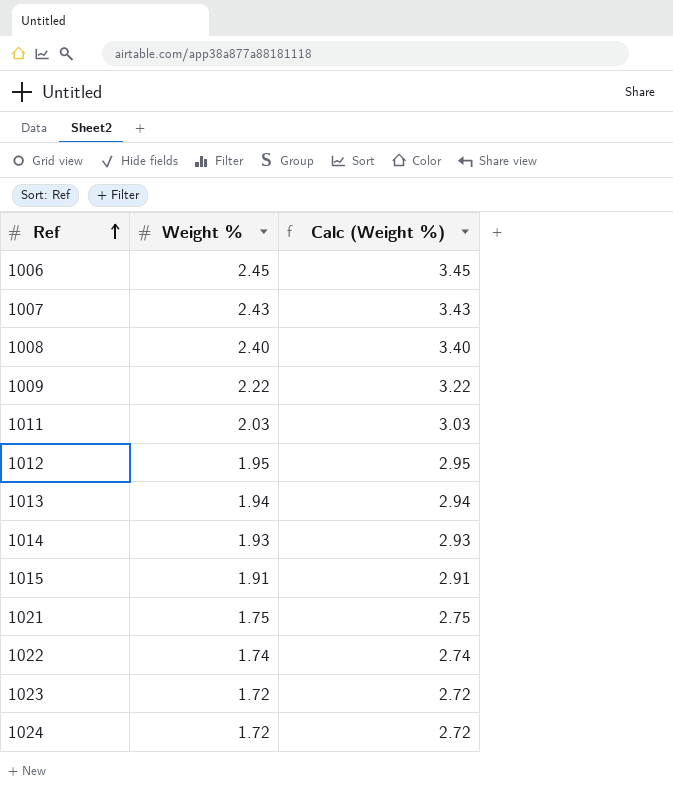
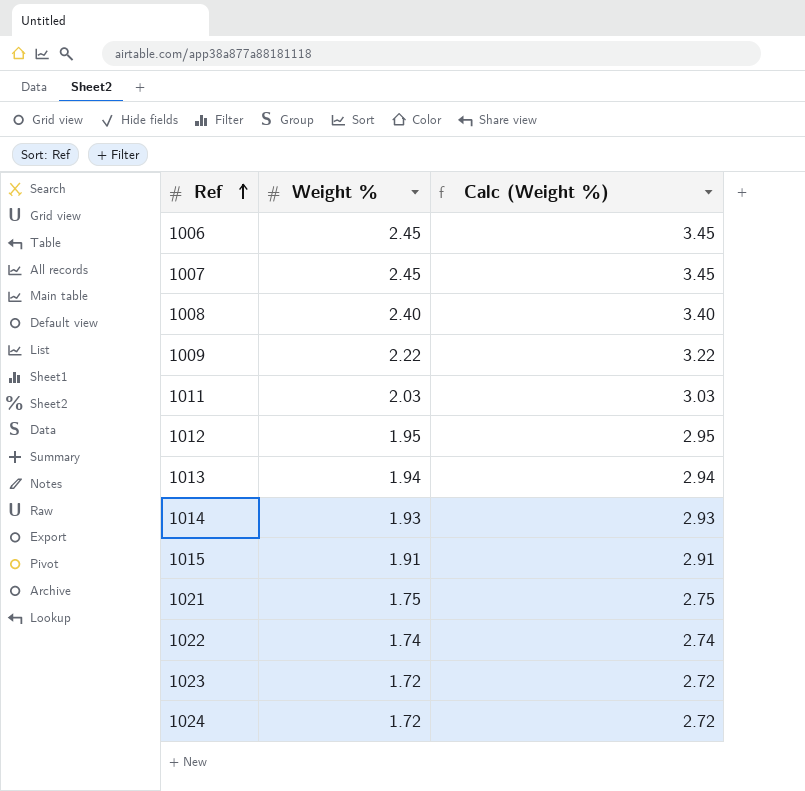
1007 | Weight %: 2.43 -> 2.45
1007 | Calc (Weight %): 3.43 -> 3.45

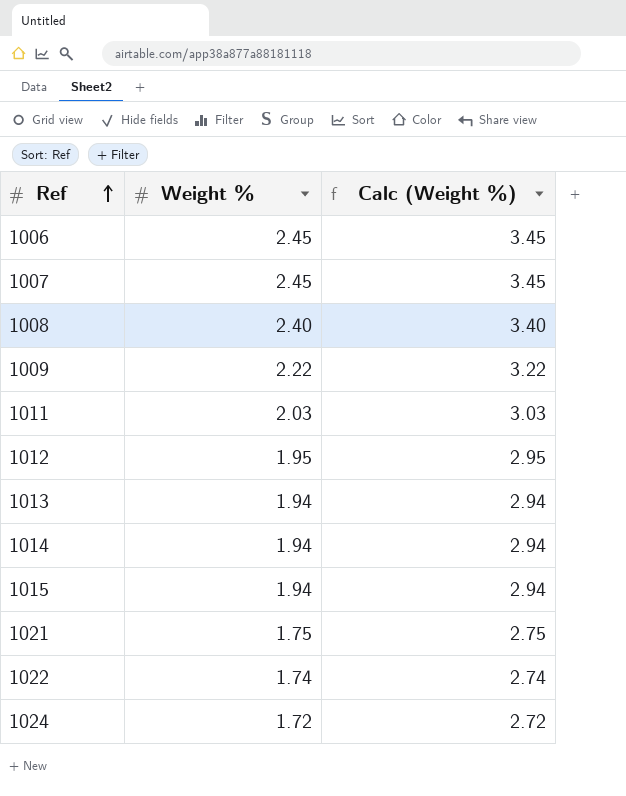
row 1023: 1.72 | 2.72 -> none
1014 | Weight %: 1.93 -> 1.94
1014 | Calc (Weight %): 2.93 -> 2.94
1015 | Weight %: 1.91 -> 1.94
1015 | Calc (Weight %): 2.91 -> 2.94

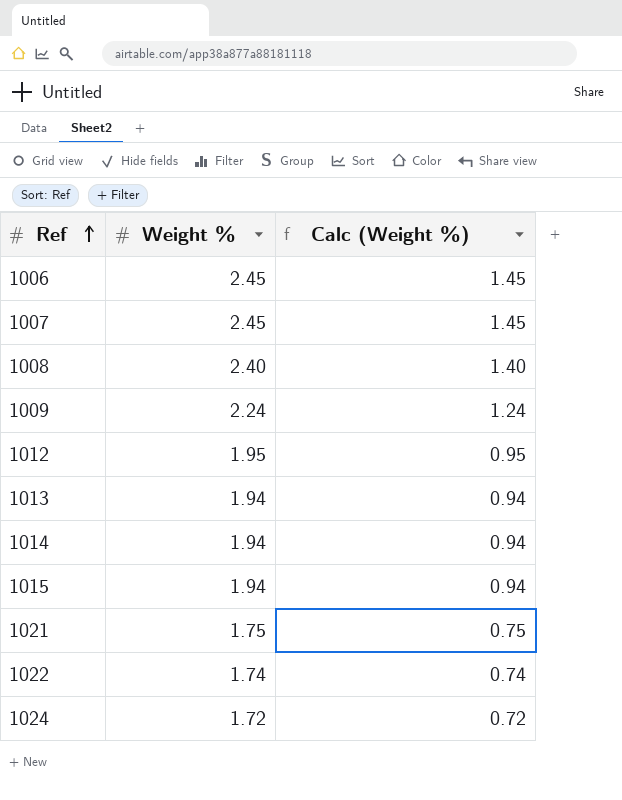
column Calc (Weight %) | formula: [Weight %] + 1 -> [Weight %] - 1
row 1011: 2.03 | 3.03 -> none
1009 | Weight %: 2.22 -> 2.24

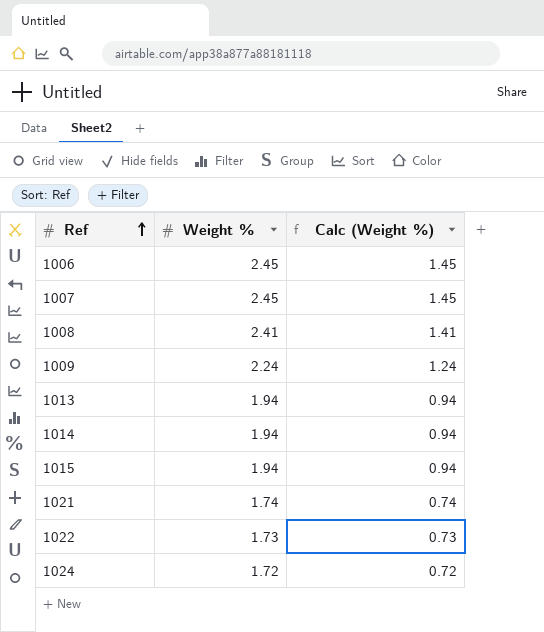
row 1012: 1.95 | 0.95 -> none
1008 | Weight %: 2.40 -> 2.41
1008 | Calc (Weight %): 1.40 -> 1.41
1021 | Weight %: 1.75 -> 1.74
1021 | Calc (Weight %): 0.75 -> 0.74
1022 | Weight %: 1.74 -> 1.73
1022 | Calc (Weight %): 0.74 -> 0.73

